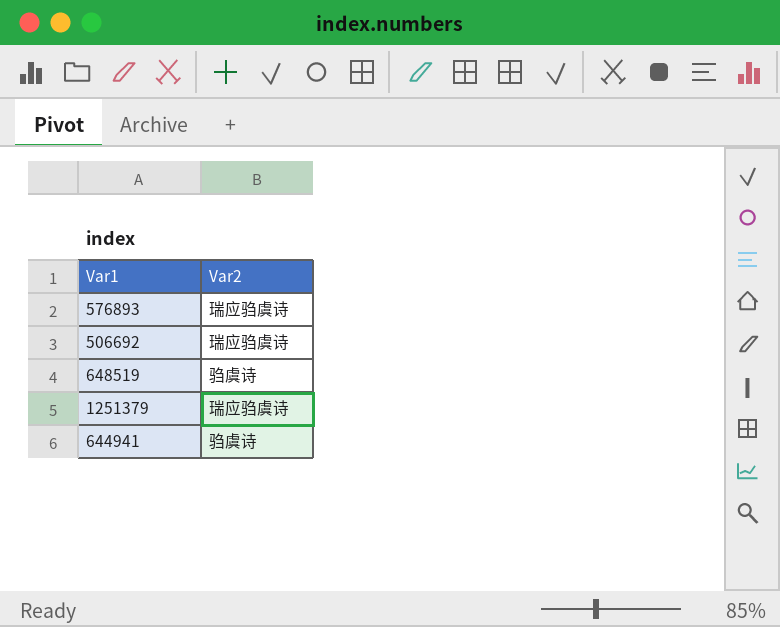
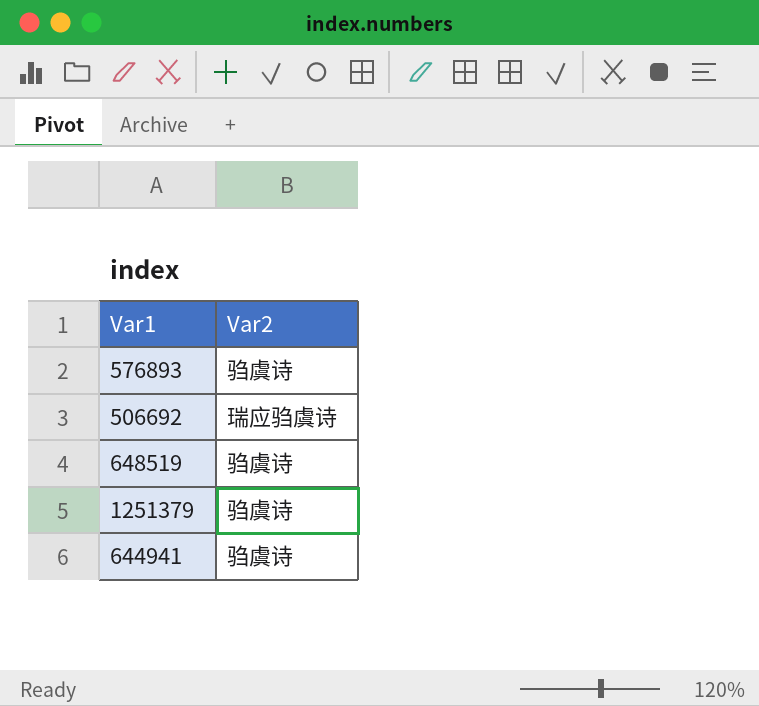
576893 | Var2: 瑞应驺虞诗 -> 驺虞诗
1251379 | Var2: 瑞应驺虞诗 -> 驺虞诗

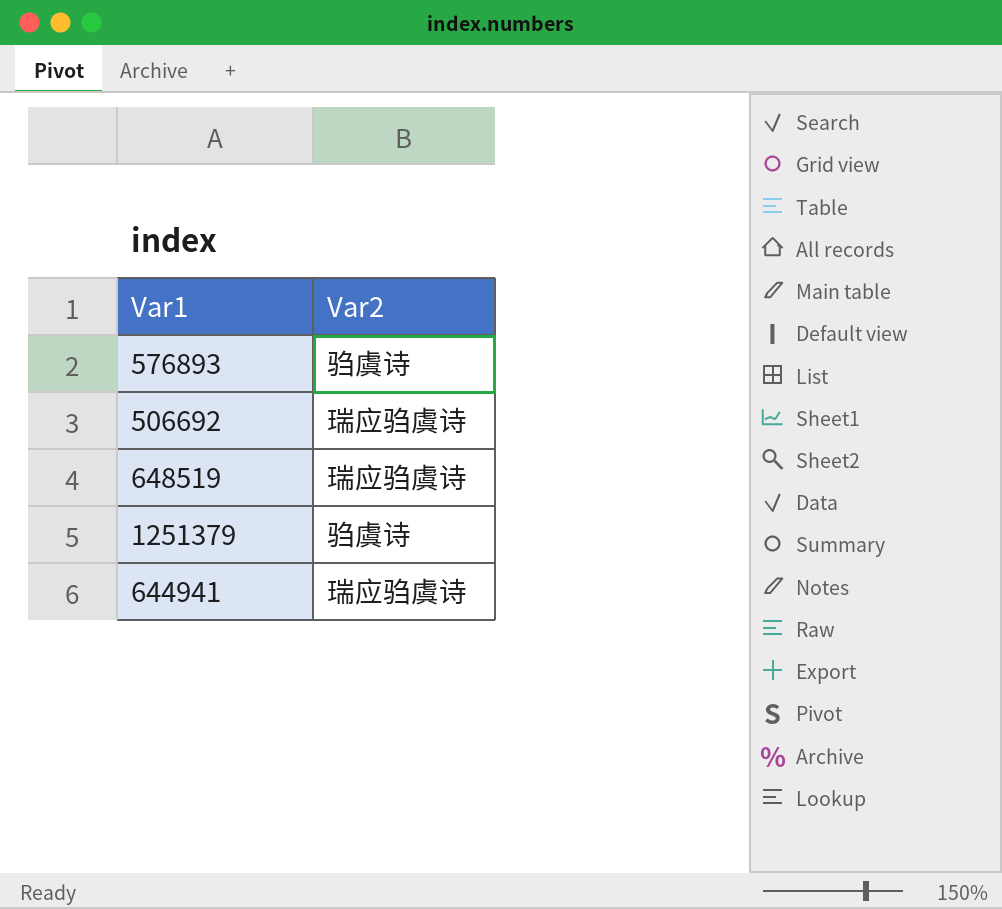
648519 | Var2: 驺虞诗 -> 瑞应驺虞诗
644941 | Var2: 驺虞诗 -> 瑞应驺虞诗

